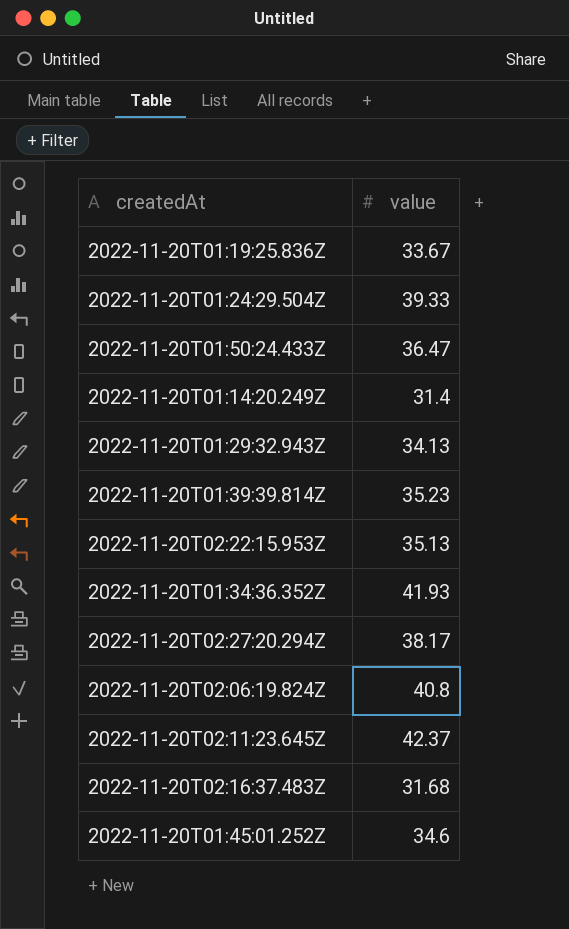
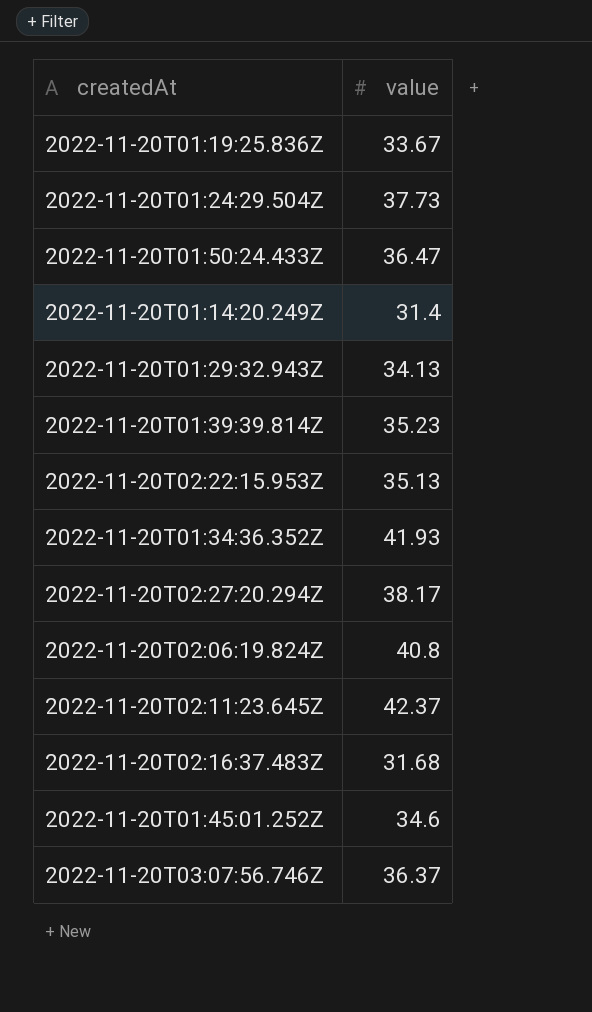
2022-11-20T01:24:29.504Z | value: 39.33 -> 37.73
row 2022-11-20T03:07:56.746Z: none -> 36.37

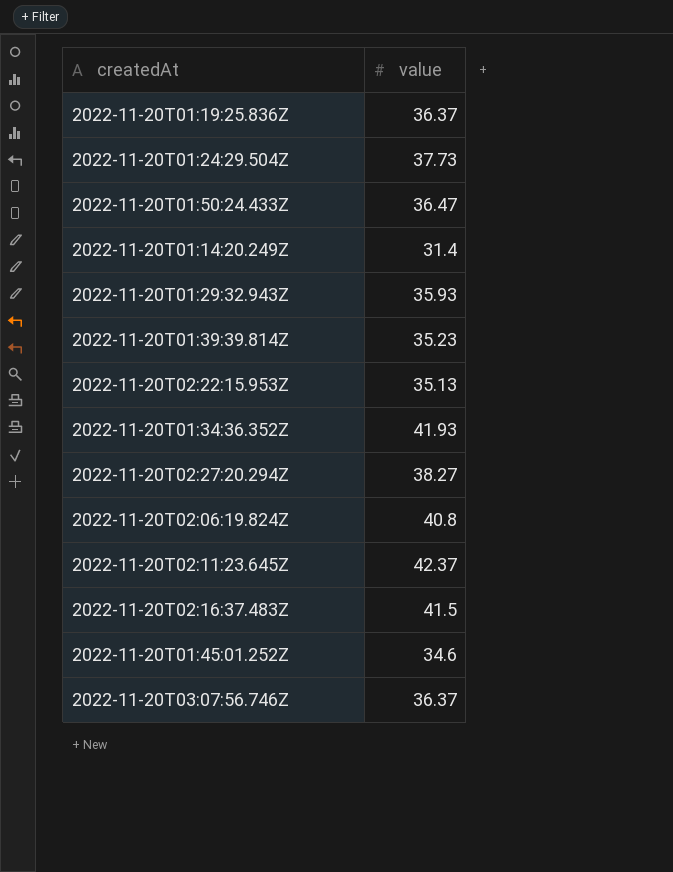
2022-11-20T01:19:25.836Z | value: 33.67 -> 36.37
2022-11-20T01:29:32.943Z | value: 34.13 -> 35.93
2022-11-20T02:27:20.294Z | value: 38.17 -> 38.27
2022-11-20T02:16:37.483Z | value: 31.68 -> 41.5

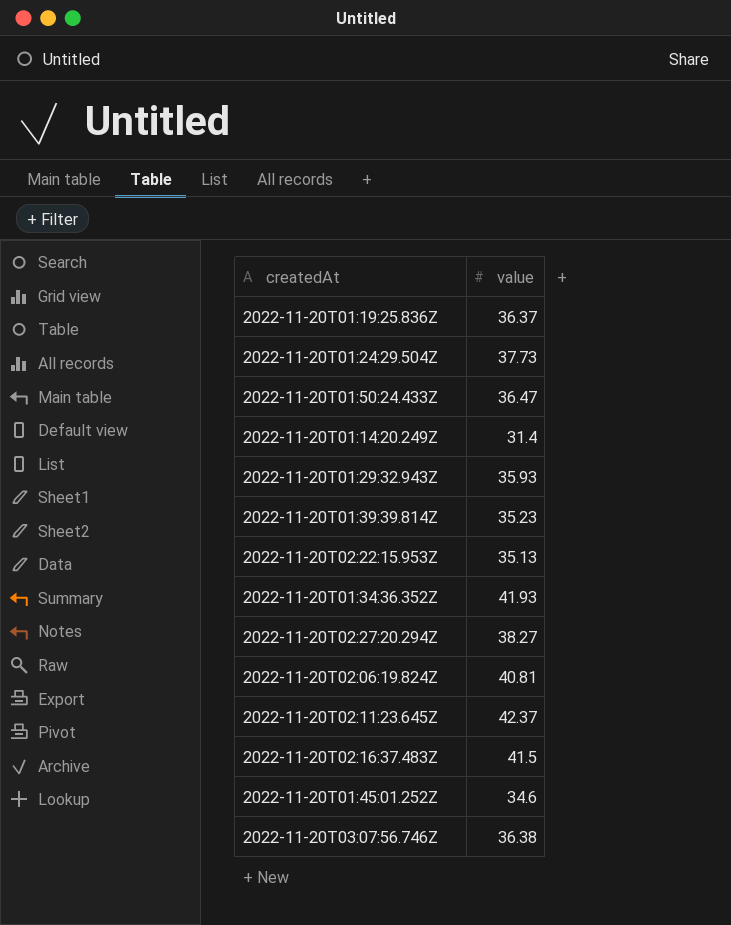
2022-11-20T02:06:19.824Z | value: 40.8 -> 40.81
2022-11-20T03:07:56.746Z | value: 36.37 -> 36.38

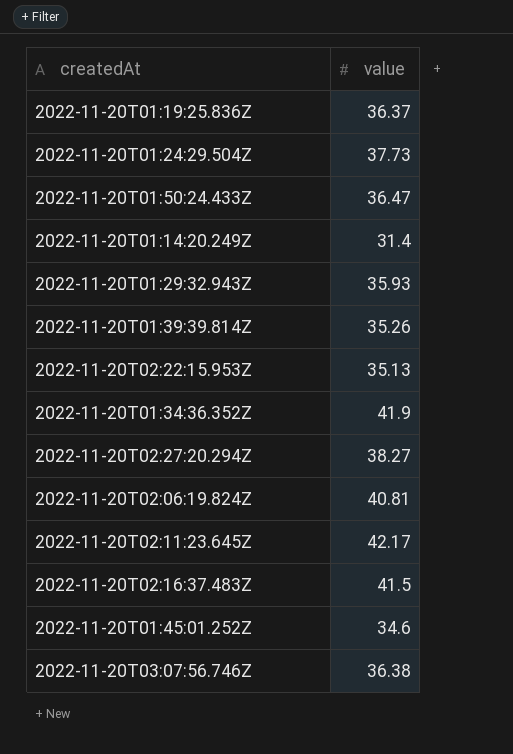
2022-11-20T01:39:39.814Z | value: 35.23 -> 35.26
2022-11-20T01:34:36.352Z | value: 41.93 -> 41.9
2022-11-20T02:11:23.645Z | value: 42.37 -> 42.17

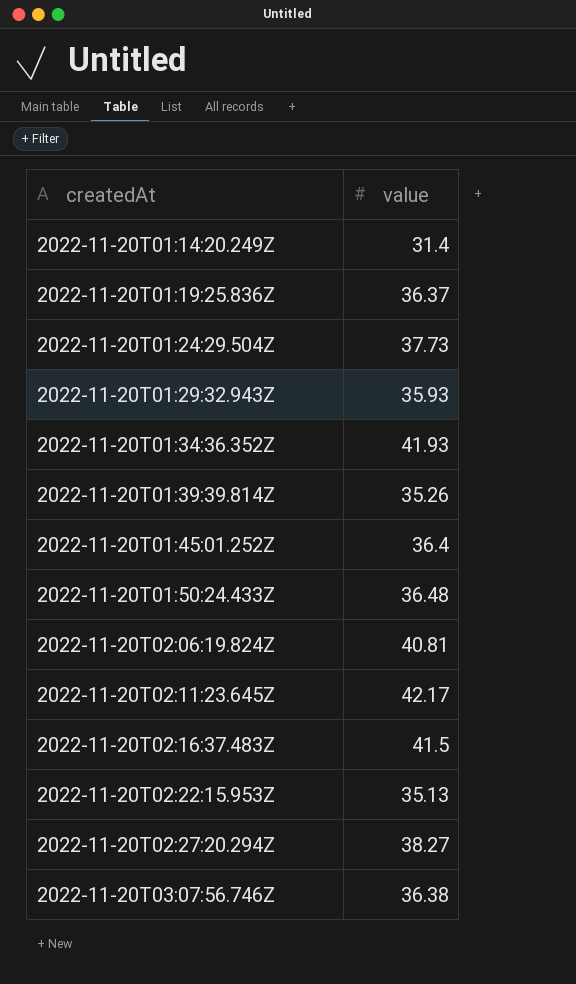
row order: none -> createdAt ascending
2022-11-20T01:34:36.352Z | value: 41.9 -> 41.93
2022-11-20T01:45:01.252Z | value: 34.6 -> 36.4
2022-11-20T01:50:24.433Z | value: 36.47 -> 36.48

